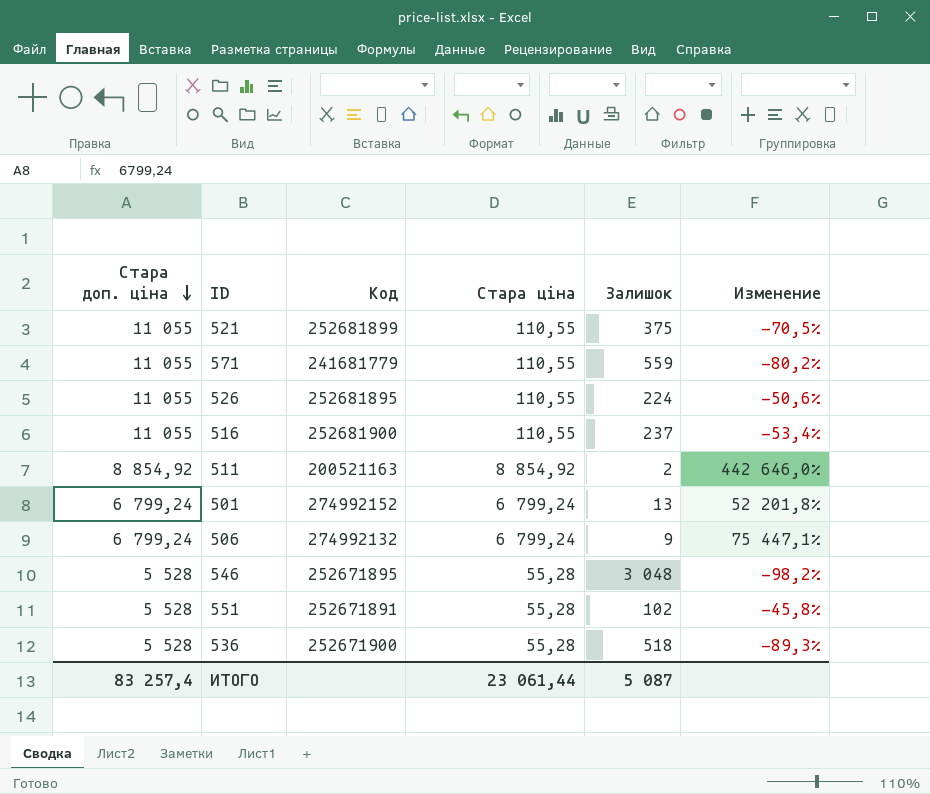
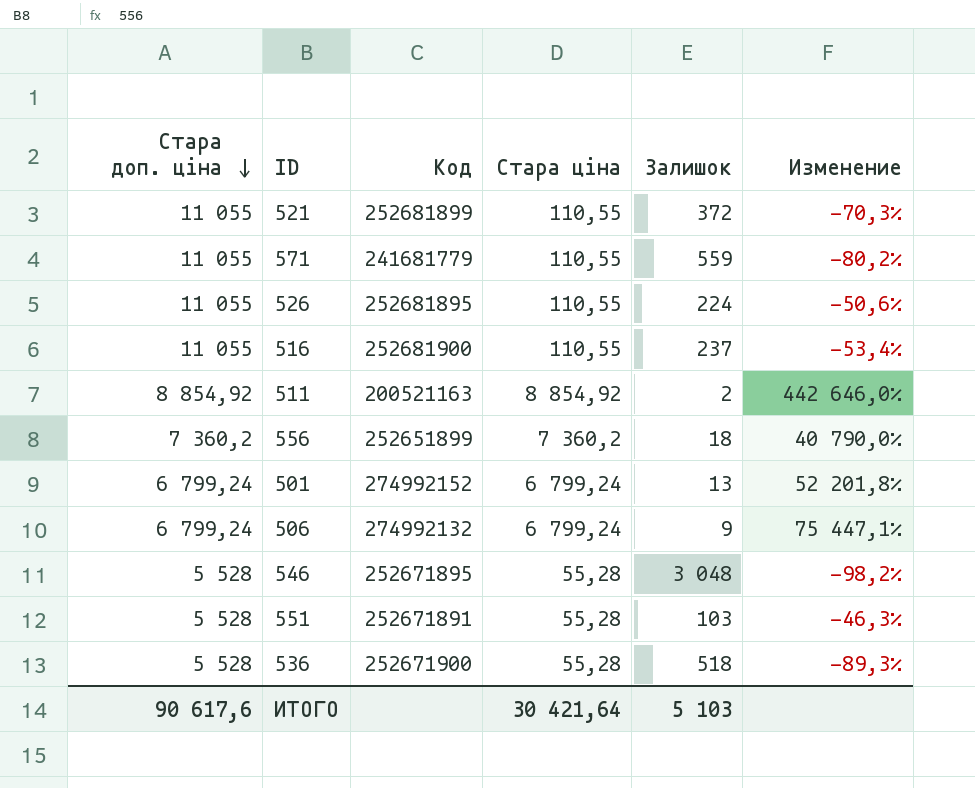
521 | Залишок: 375 -> 372
521 | Изменение: -70,5% -> -70,3%
row 556: none -> 7 360,2 | 252651899 | 7 360,2 | 18 | 40 790,0%
551 | Залишок: 102 -> 103
551 | Изменение: -45,8% -> -46,3%
ИТОГО | Стара доп. ціна: 83 257,4 -> 90 617,6
ИТОГО | Стара ціна: 23 061,44 -> 30 421,64
ИТОГО | Залишок: 5 087 -> 5 103

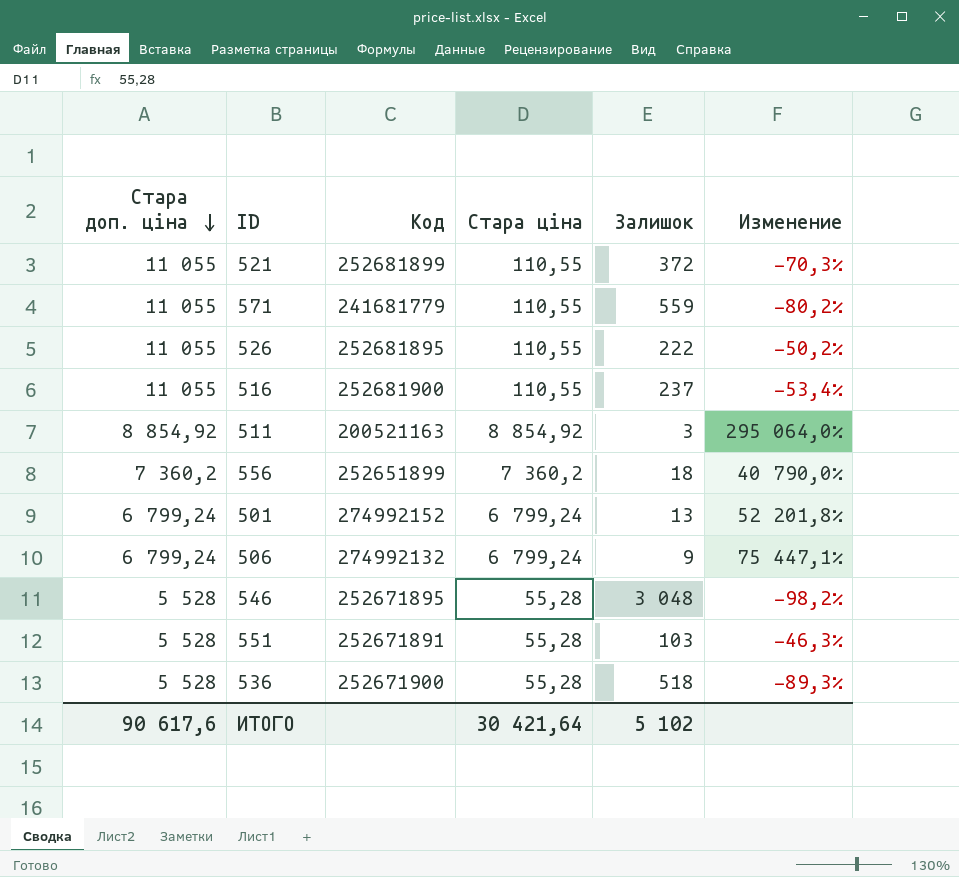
526 | Залишок: 224 -> 222
526 | Изменение: -50,6% -> -50,2%
511 | Залишок: 2 -> 3
511 | Изменение: 442 646,0% -> 295 064,0%
ИТОГО | Залишок: 5 103 -> 5 102

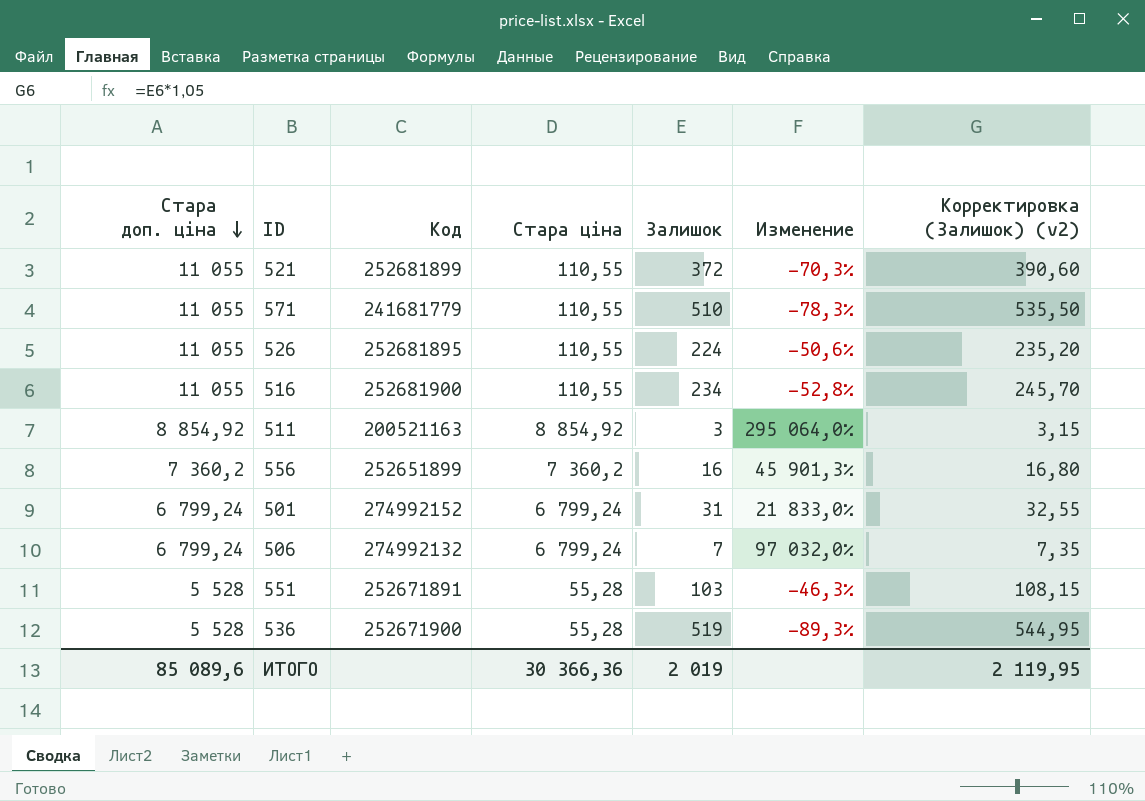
column Корректировка (Залишок) (v2) | formula: none -> [Залишок] * 1,05
row 546: 5 528 | 252671895 | 55,28 | 3 048 | -98,2% -> none
571 | Залишок: 559 -> 510
571 | Изменение: -80,2% -> -78,3%
526 | Залишок: 222 -> 224
526 | Изменение: -50,2% -> -50,6%
516 | Залишок: 237 -> 234
516 | Изменение: -53,4% -> -52,8%
556 | Залишок: 18 -> 16
556 | Изменение: 40 790,0% -> 45 901,3%
501 | Залишок: 13 -> 31
501 | Изменение: 52 201,8% -> 21 833,0%
506 | Залишок: 9 -> 7
506 | Изменение: 75 447,1% -> 97 032,0%
536 | Залишок: 518 -> 519
ИТОГО | Стара доп. ціна: 90 617,6 -> 85 089,6
ИТОГО | Стара ціна: 30 421,64 -> 30 366,36
ИТОГО | Залишок: 5 102 -> 2 019

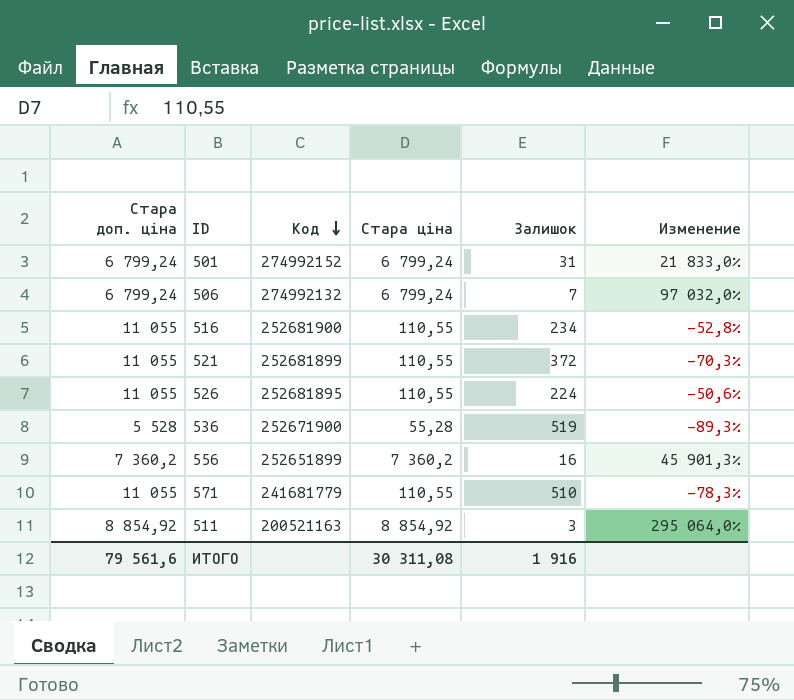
row order: Стара доп. ціна descending -> Код descending
column Корректировка (Залишок) (v2) | formula: [Залишок] * 1,05 -> none
row 551: 5 528 | 252671891 | 55,28 | 103 | -46,3% | 108,15 -> none
ИТОГО | Стара доп. ціна: 85 089,6 -> 79 561,6
ИТОГО | Стара ціна: 30 366,36 -> 30 311,08
ИТОГО | Залишок: 2 019 -> 1 916

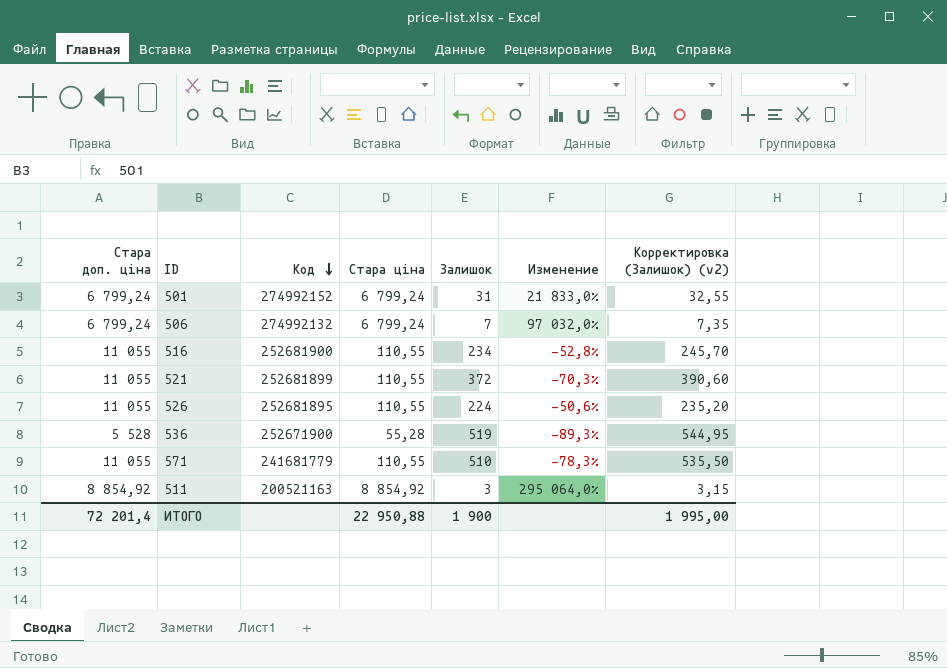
column Корректировка (Залишок) (v2) | formula: none -> [Залишок] * 1,05
row 556: 7 360,2 | 252651899 | 7 360,2 | 16 | 45 901,3% -> none
ИТОГО | Стара доп. ціна: 79 561,6 -> 72 201,4
ИТОГО | Стара ціна: 30 311,08 -> 22 950,88
ИТОГО | Залишок: 1 916 -> 1 900

